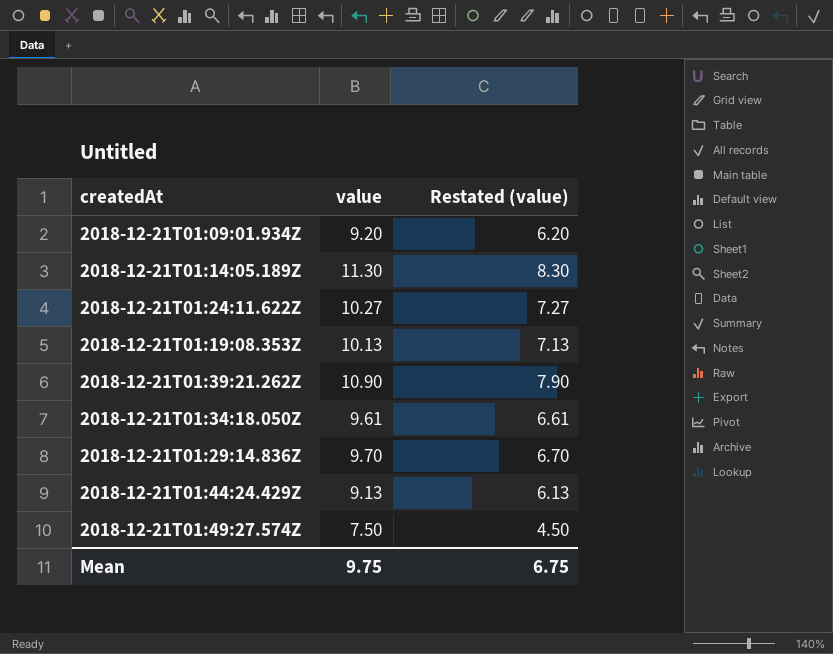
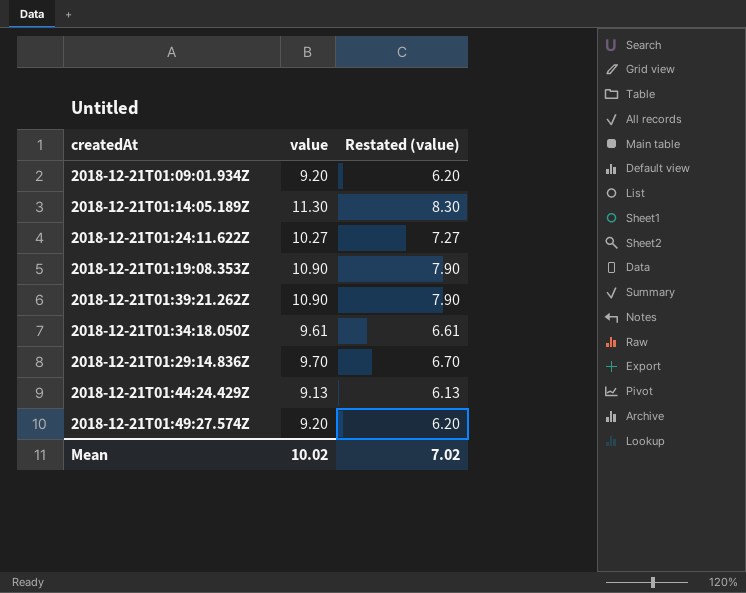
2018-12-21T01:19:08.353Z | value: 10.13 -> 10.90
2018-12-21T01:19:08.353Z | Restated (value): 7.13 -> 7.90
2018-12-21T01:49:27.574Z | value: 7.50 -> 9.20
2018-12-21T01:49:27.574Z | Restated (value): 4.50 -> 6.20
Mean | value: 9.75 -> 10.02
Mean | Restated (value): 6.75 -> 7.02

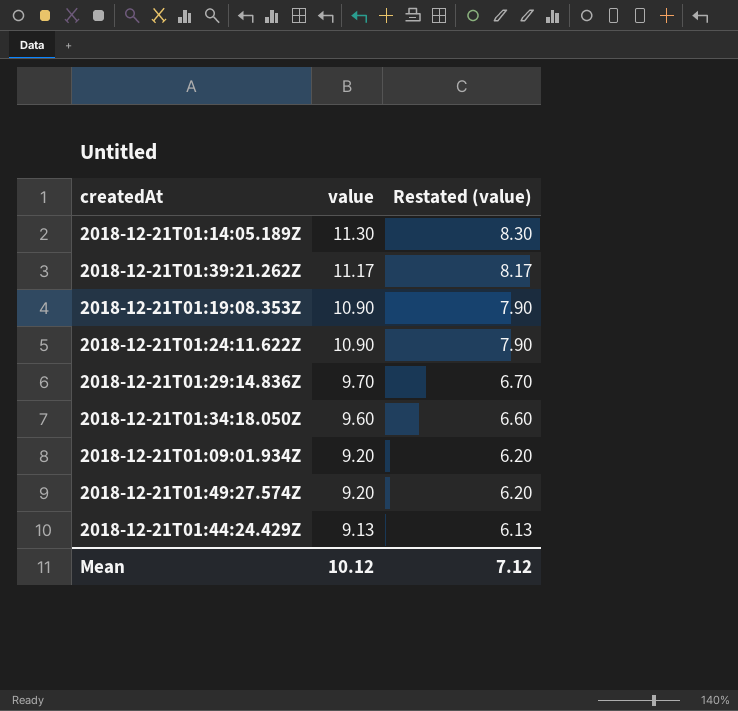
row order: none -> value descending
2018-12-21T01:39:21.262Z | value: 10.90 -> 11.17
2018-12-21T01:39:21.262Z | Restated (value): 7.90 -> 8.17
2018-12-21T01:24:11.622Z | value: 10.27 -> 10.90
2018-12-21T01:24:11.622Z | Restated (value): 7.27 -> 7.90
2018-12-21T01:34:18.050Z | value: 9.61 -> 9.60
2018-12-21T01:34:18.050Z | Restated (value): 6.61 -> 6.60
Mean | value: 10.02 -> 10.12
Mean | Restated (value): 7.02 -> 7.12

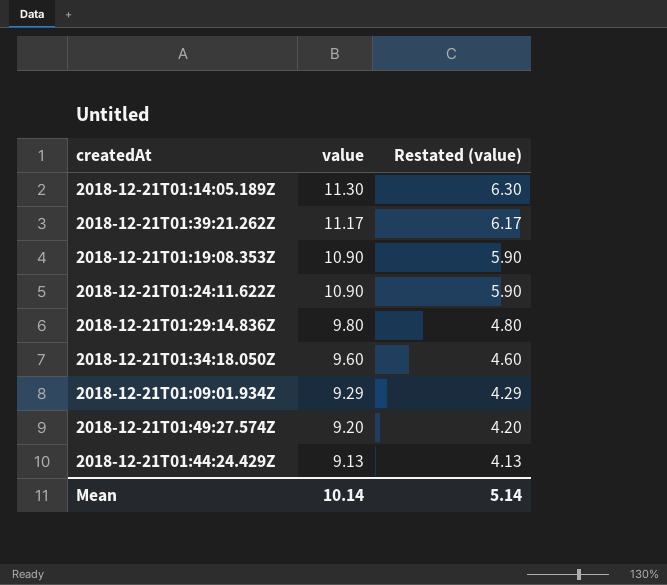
column Restated (value) | formula: [value] - 3 -> [value] - 5
2018-12-21T01:29:14.836Z | value: 9.70 -> 9.80
2018-12-21T01:09:01.934Z | value: 9.20 -> 9.29
Mean | value: 10.12 -> 10.14
Mean | Restated (value): 7.12 -> 5.14

